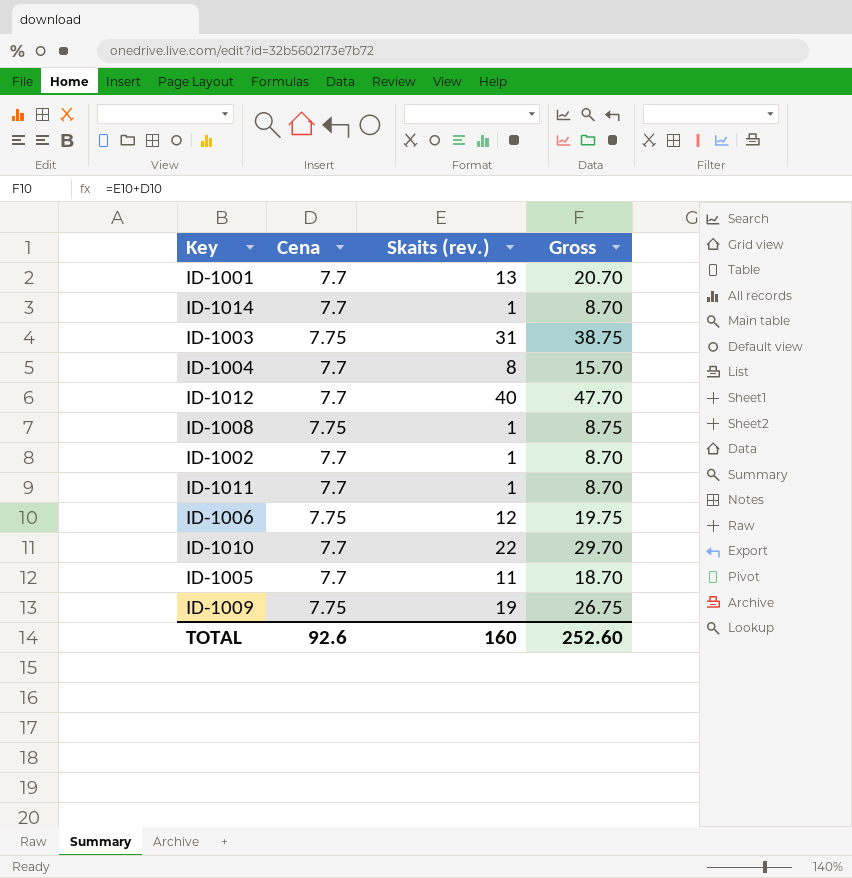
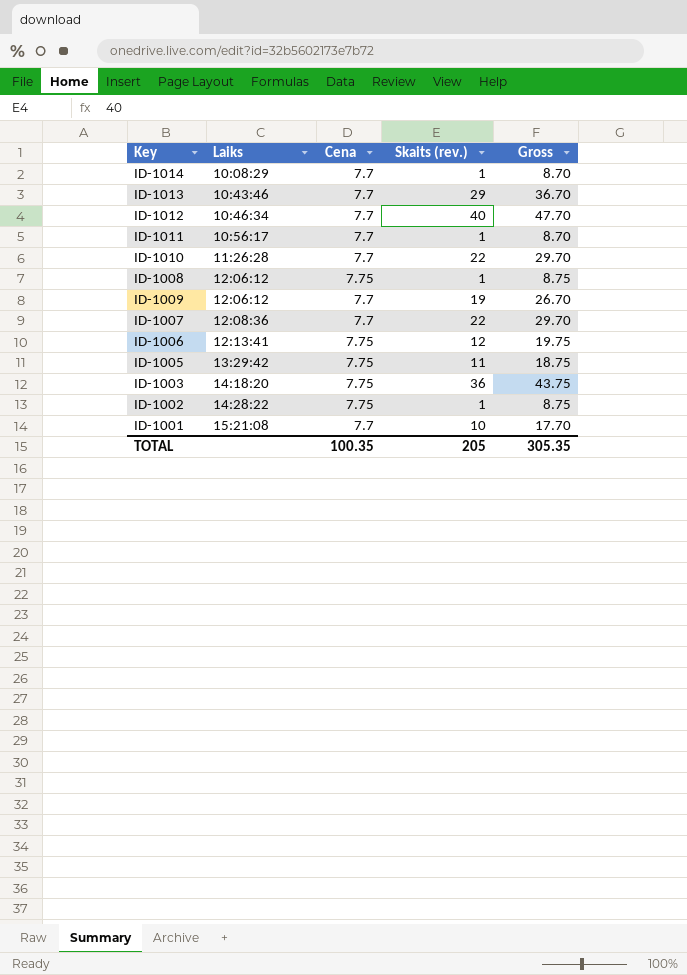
row order: none -> Laiks ascending
column Laiks | position: none -> 2
row ID-1004: 7.7 | 8 | 15.70 -> none
row ID-1013: none -> 10:43:46 | 7.7 | 29 | 36.70
ID-1009 | Cena: 7.75 -> 7.7
ID-1009 | Gross: 26.75 -> 26.70
row ID-1007: none -> 12:08:36 | 7.7 | 22 | 29.70
ID-1005 | Cena: 7.7 -> 7.75
ID-1005 | Gross: 18.70 -> 18.75
ID-1003 | Skaits (rev.): 31 -> 36
ID-1003 | Gross: 38.75 -> 43.75
ID-1002 | Cena: 7.7 -> 7.75
ID-1002 | Gross: 8.70 -> 8.75
ID-1001 | Skaits (rev.): 13 -> 10
ID-1001 | Gross: 20.70 -> 17.70
TOTAL | Cena: 92.6 -> 100.35
TOTAL | Skaits (rev.): 160 -> 205
TOTAL | Gross: 252.60 -> 305.35

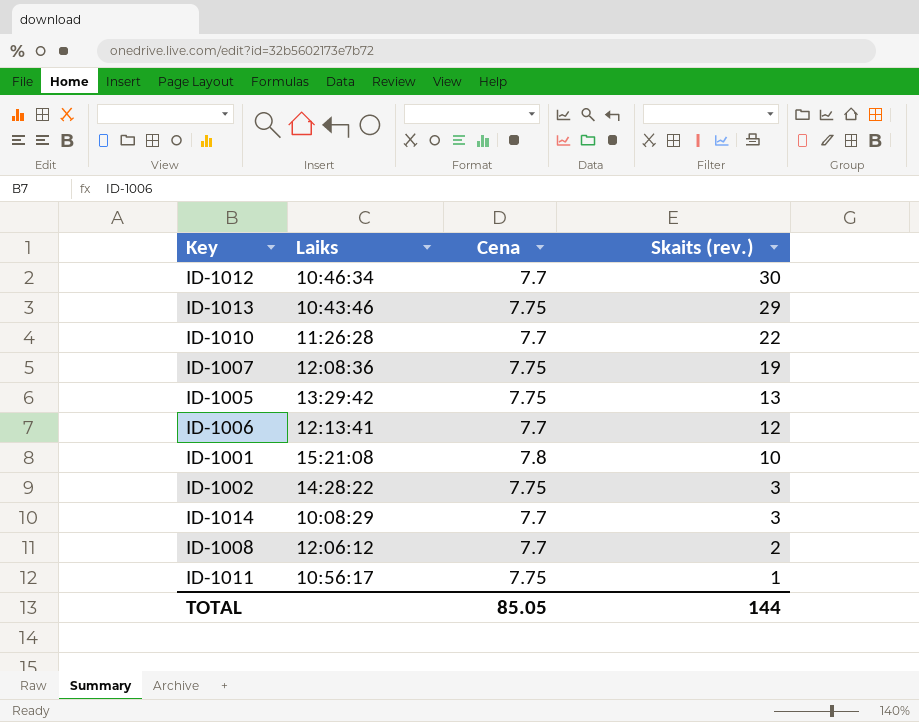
row order: Laiks ascending -> Skaits (rev.) descending
column Gross | formula: [Cena] + [Skaits (rev.)] -> none
row ID-1009: 12:06:12 | 7.7 | 19 | 26.70 -> none
row ID-1003: 14:18:20 | 7.75 | 36 | 43.75 -> none
ID-1012 | Skaits (rev.): 40 -> 30
ID-1013 | Cena: 7.7 -> 7.75
ID-1007 | Cena: 7.7 -> 7.75
ID-1007 | Skaits (rev.): 22 -> 19
ID-1005 | Skaits (rev.): 11 -> 13
ID-1006 | Cena: 7.75 -> 7.7
ID-1001 | Cena: 7.7 -> 7.8
ID-1002 | Skaits (rev.): 1 -> 3
ID-1014 | Skaits (rev.): 1 -> 3
ID-1008 | Cena: 7.75 -> 7.7
ID-1008 | Skaits (rev.): 1 -> 2
ID-1011 | Cena: 7.7 -> 7.75
TOTAL | Cena: 100.35 -> 85.05
TOTAL | Skaits (rev.): 205 -> 144

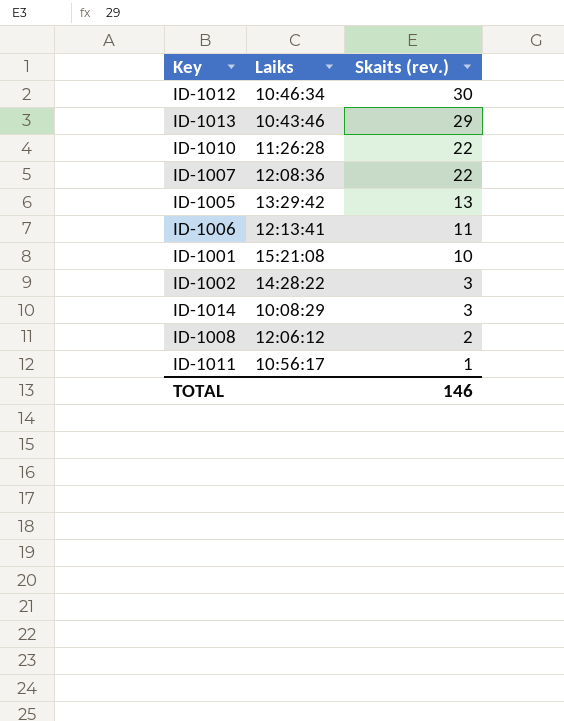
column Cena | position: 3 -> none
ID-1007 | Skaits (rev.): 19 -> 22
ID-1006 | Skaits (rev.): 12 -> 11
TOTAL | Skaits (rev.): 144 -> 146

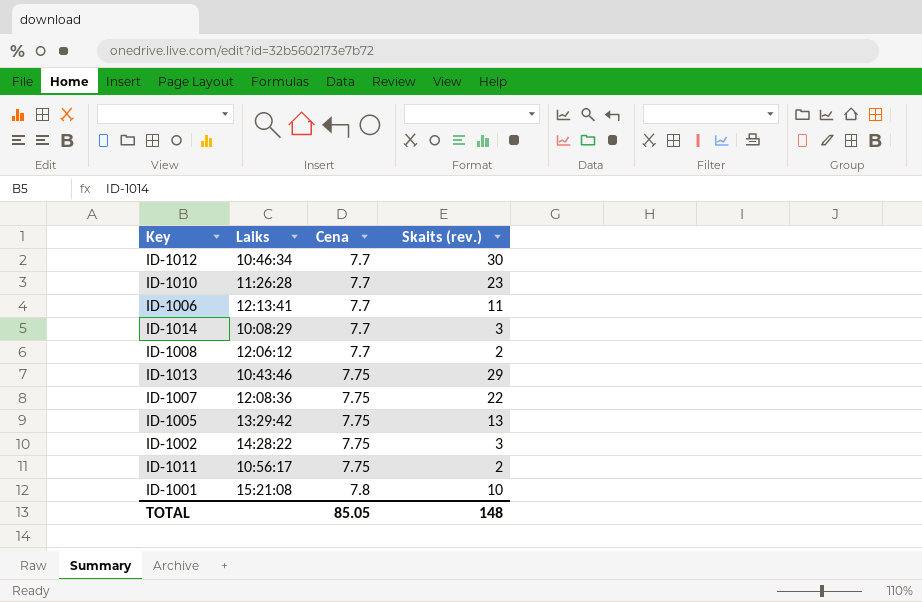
row order: Skaits (rev.) descending -> Cena ascending
column Cena | position: none -> 3
ID-1010 | Skaits (rev.): 22 -> 23
ID-1011 | Skaits (rev.): 1 -> 2
TOTAL | Skaits (rev.): 146 -> 148

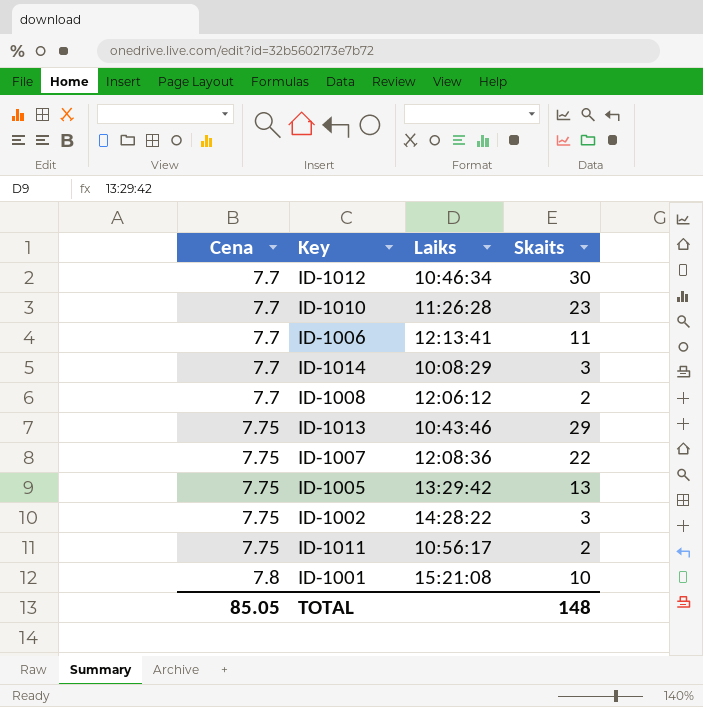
column Cena | position: 3 -> 1
column name: Skaits (rev.) -> Skaits

